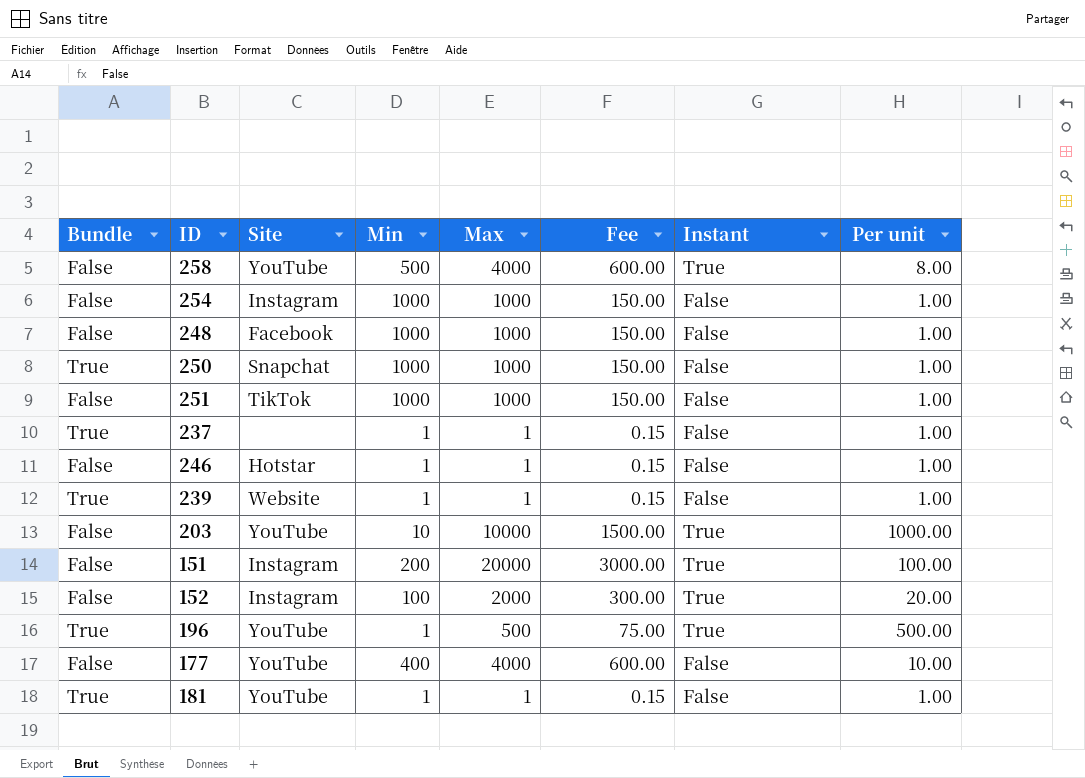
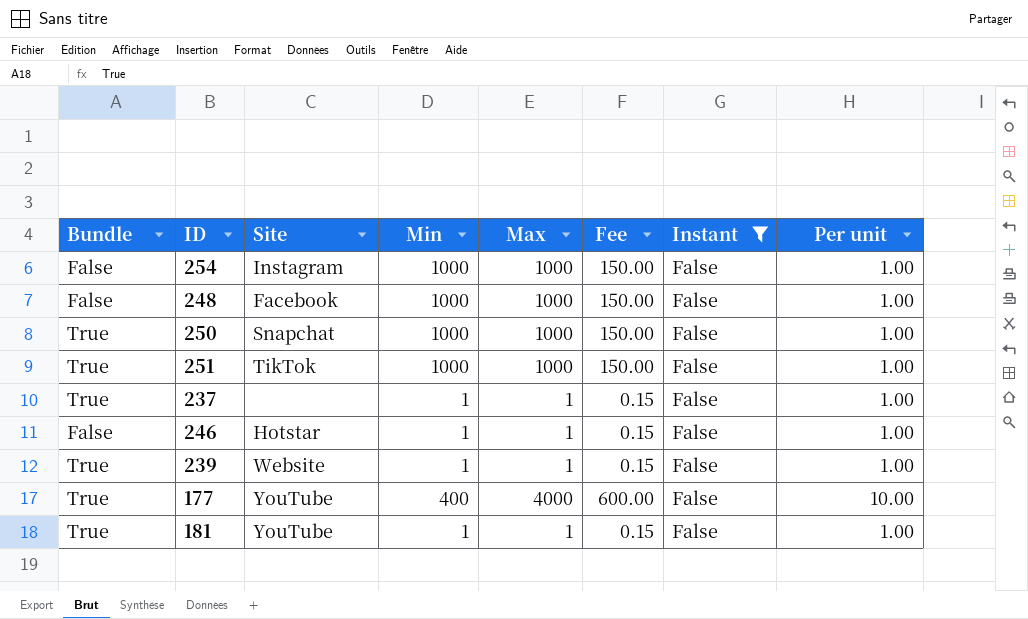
filter: none -> Instant = False
251 | Bundle: False -> True
177 | Bundle: False -> True

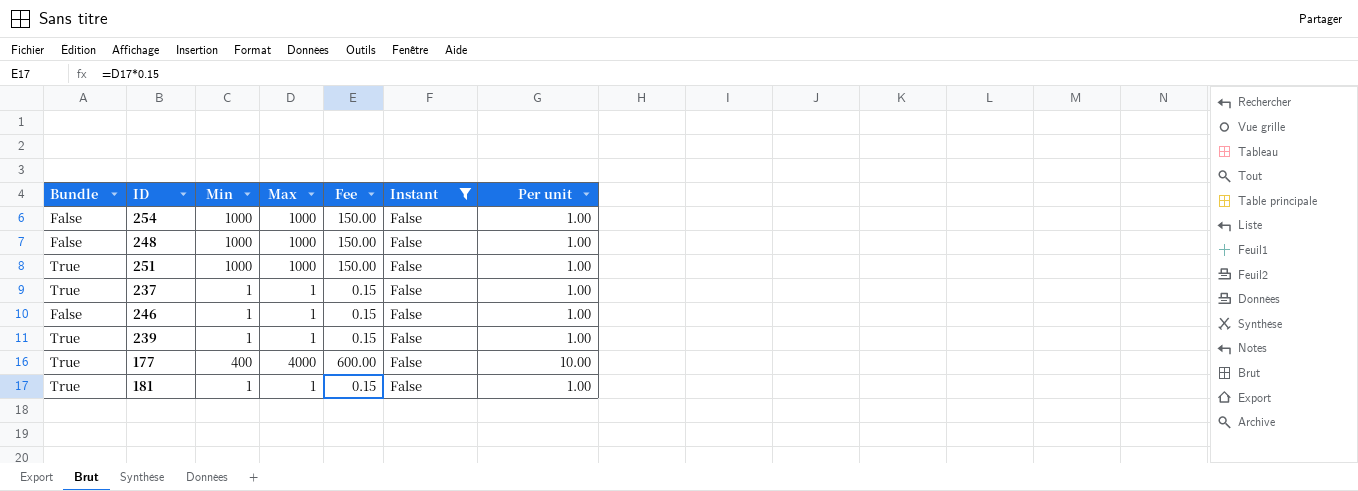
column Site | position: 3 -> none
row 250: True | Snapchat | 1000 | 1000 | 150.00 | False | 1.00 -> none

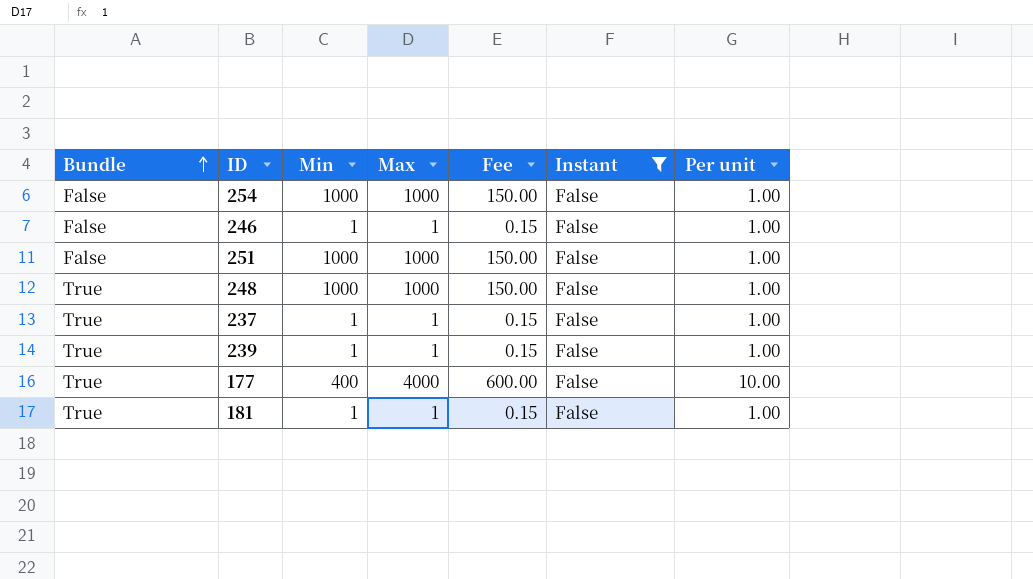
row order: none -> Bundle ascending
251 | Bundle: True -> False
248 | Bundle: False -> True

